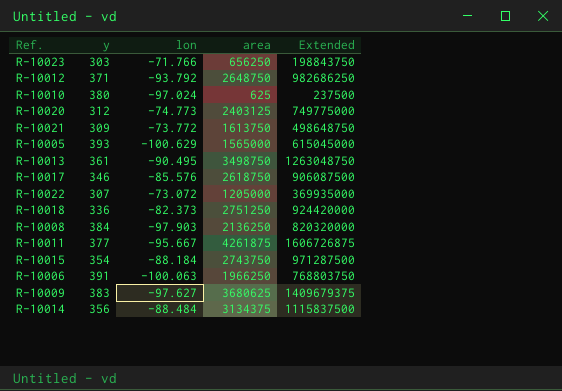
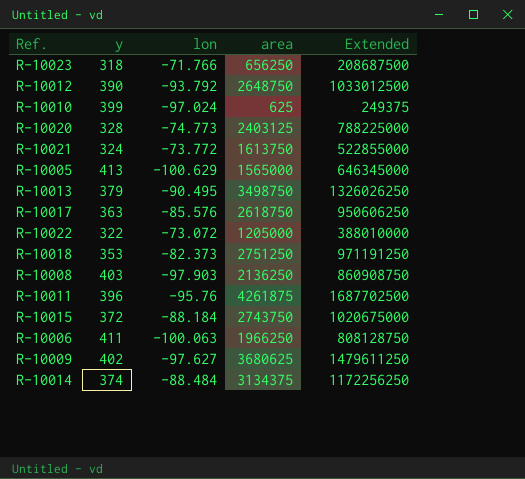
R-10023 | y: 303 -> 318
R-10023 | Extended: 198843750 -> 208687500
R-10012 | y: 371 -> 390
R-10012 | Extended: 982686250 -> 1033012500
R-10010 | y: 380 -> 399
R-10010 | Extended: 237500 -> 249375
R-10020 | y: 312 -> 328
R-10020 | Extended: 749775000 -> 788225000
R-10021 | y: 309 -> 324
R-10021 | Extended: 498648750 -> 522855000
R-10005 | y: 393 -> 413
R-10005 | Extended: 615045000 -> 646345000
R-10013 | y: 361 -> 379
R-10013 | Extended: 1263048750 -> 1326026250
R-10017 | y: 346 -> 363
R-10017 | Extended: 906087500 -> 950606250
R-10022 | y: 307 -> 322
R-10022 | Extended: 369935000 -> 388010000
R-10018 | y: 336 -> 353
R-10018 | Extended: 924420000 -> 971191250
R-10008 | y: 384 -> 403
R-10008 | Extended: 820320000 -> 860908750
R-10011 | y: 377 -> 396
R-10011 | lon: -95.667 -> -95.76
R-10011 | Extended: 1606726875 -> 1687702500
R-10015 | y: 354 -> 372
R-10015 | Extended: 971287500 -> 1020675000
R-10006 | y: 391 -> 411
R-10006 | Extended: 768803750 -> 808128750
R-10009 | y: 383 -> 402
R-10009 | Extended: 1409679375 -> 1479611250
R-10014 | y: 356 -> 374
R-10014 | Extended: 1115837500 -> 1172256250

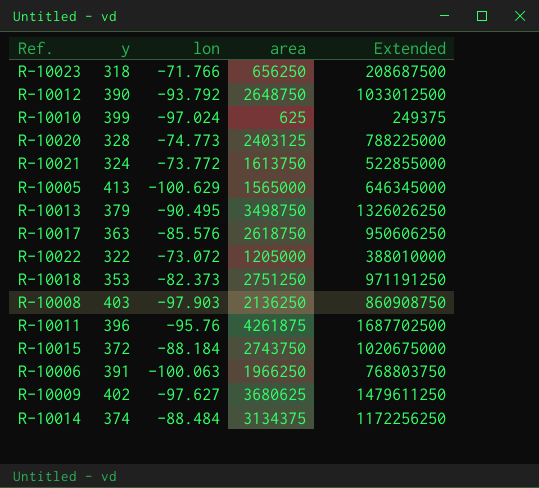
R-10006 | y: 411 -> 391
R-10006 | Extended: 808128750 -> 768803750

